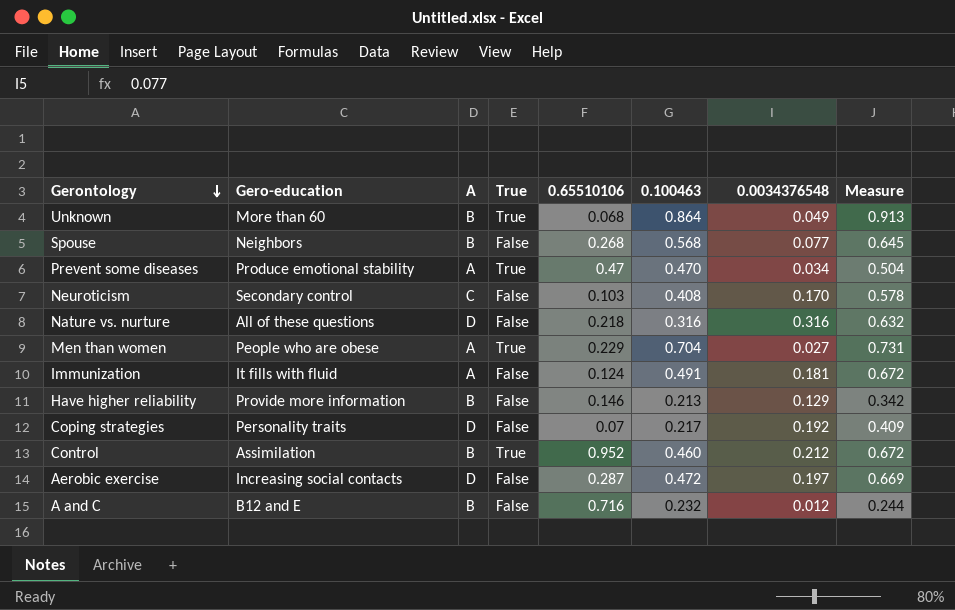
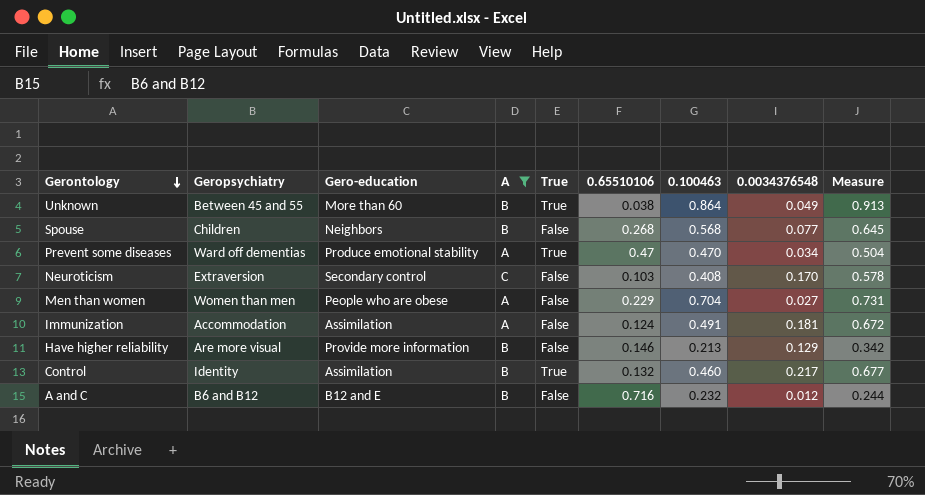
filter: none -> A != D
column Geropsychiatry | position: none -> 2
Unknown | 0.65510106: 0.068 -> 0.038
Men than women | True: True -> False
Immunization | Gero-education: It fills with fluid -> Assimilation
Control | 0.65510106: 0.952 -> 0.132
Control | 0.0034376548: 0.212 -> 0.217
Control | Measure: 0.672 -> 0.677

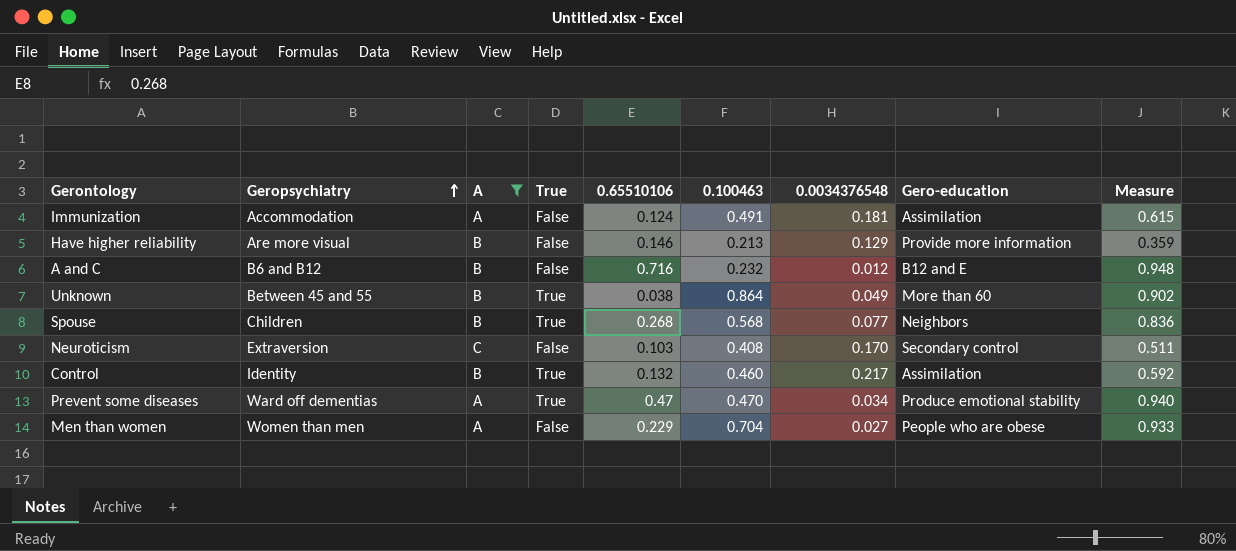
row order: Gerontology descending -> Geropsychiatry ascending
column Gero-education | position: 3 -> 8
column Measure | formula: [0.100463] + [0.0034376548] -> [0.65510106] + [0.100463]
Spouse | True: False -> True

